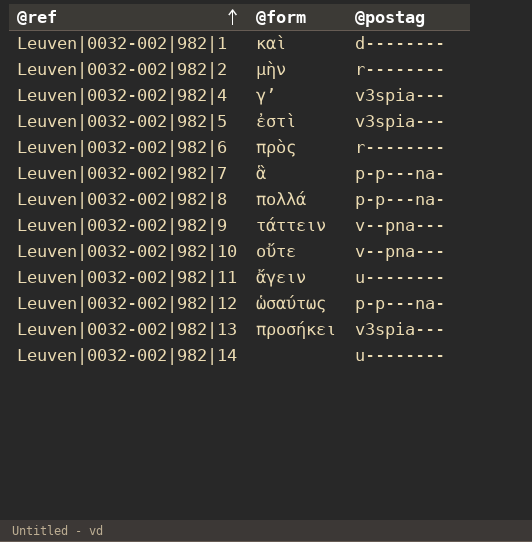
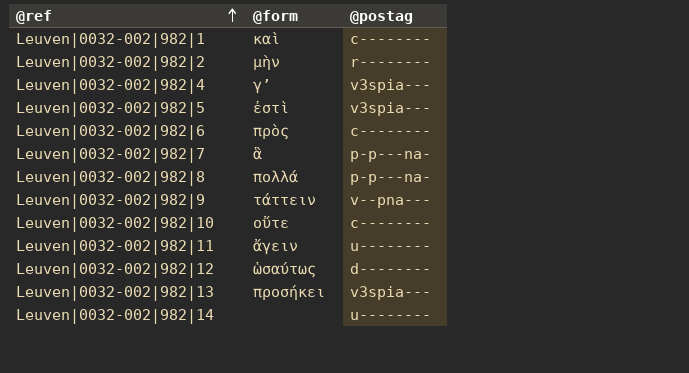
Leuven|0032-002|982|1 | @postag: d-------- -> c--------
Leuven|0032-002|982|6 | @postag: r-------- -> c--------
Leuven|0032-002|982|10 | @postag: v--pna--- -> c--------
Leuven|0032-002|982|12 | @postag: p-p---na- -> d--------

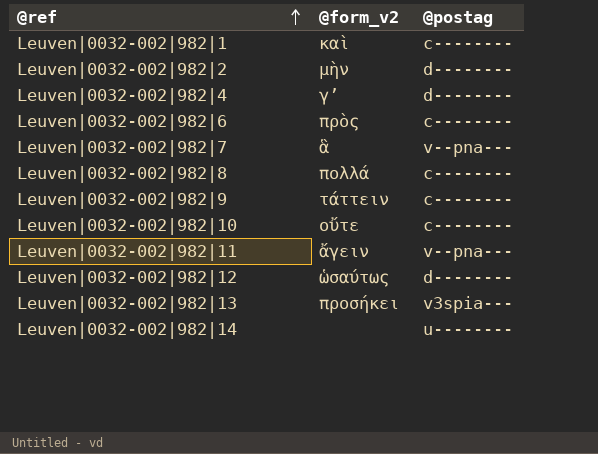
column name: @form -> @form_v2
row Leuven|0032-002|982|5: ἐστὶ | v3spia--- -> none
Leuven|0032-002|982|2 | @postag: r-------- -> d--------
Leuven|0032-002|982|4 | @postag: v3spia--- -> d--------
Leuven|0032-002|982|7 | @postag: p-p---na- -> v--pna---
Leuven|0032-002|982|8 | @postag: p-p---na- -> c--------
Leuven|0032-002|982|9 | @postag: v--pna--- -> c--------
Leuven|0032-002|982|11 | @postag: u-------- -> v--pna---

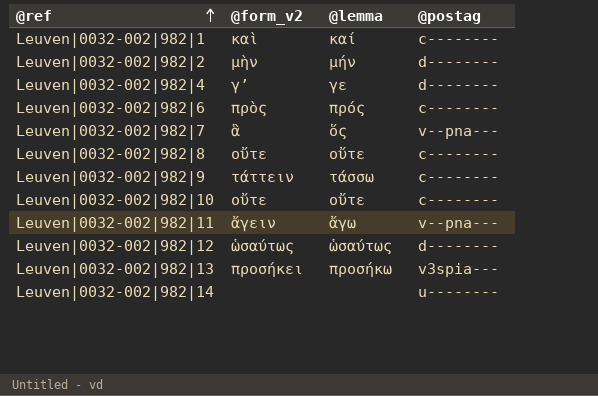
column @lemma | position: none -> 3
Leuven|0032-002|982|8 | @form_v2: πολλά -> οὔτε

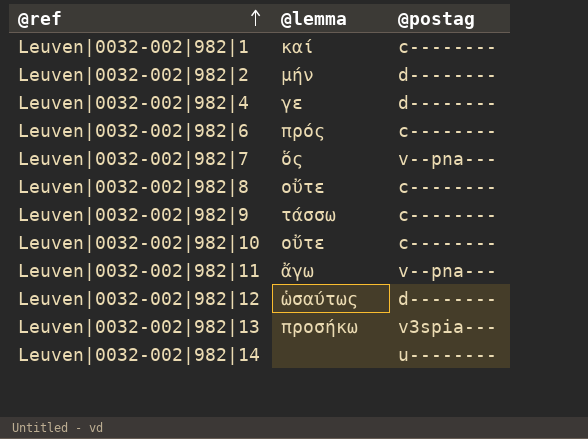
column @form_v2 | position: 2 -> none

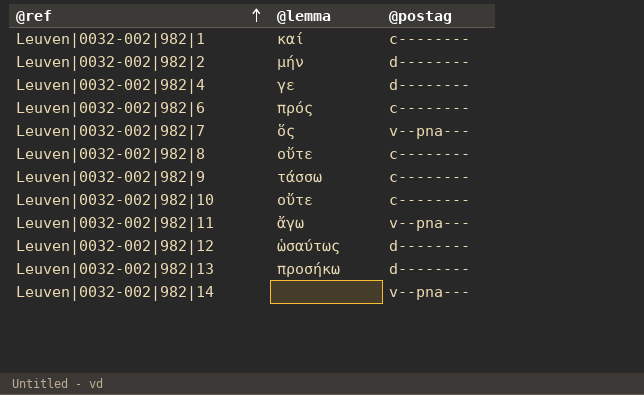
Leuven|0032-002|982|13 | @postag: v3spia--- -> d--------
Leuven|0032-002|982|14 | @postag: u-------- -> v--pna---

